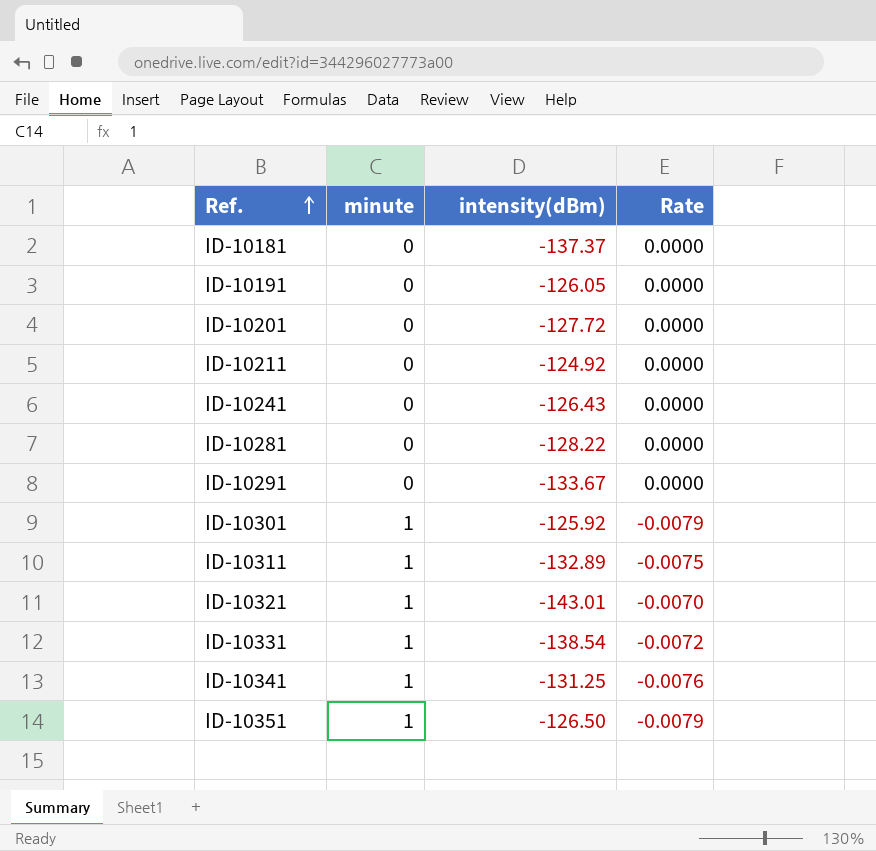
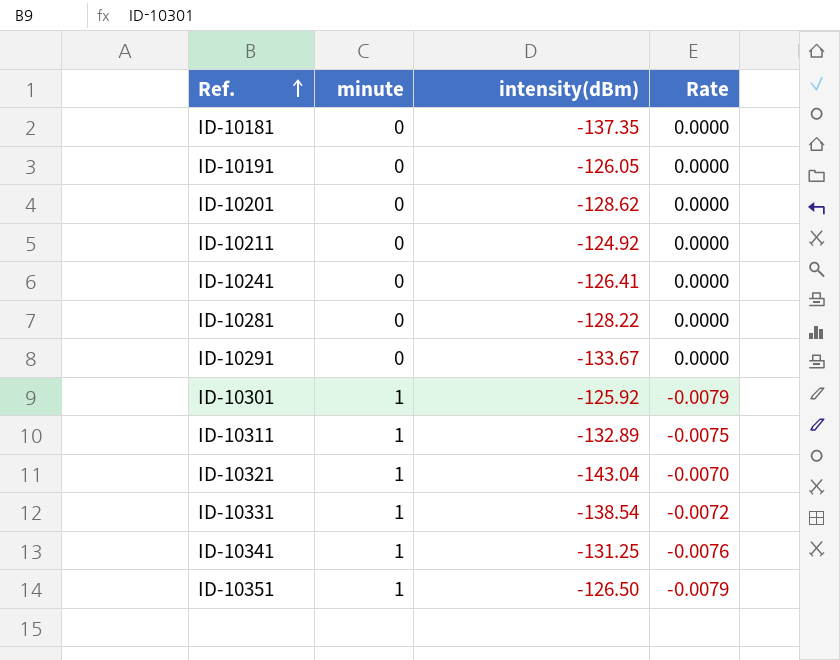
ID-10181 | intensity(dBm): -137.37 -> -137.35
ID-10201 | intensity(dBm): -127.72 -> -128.62
ID-10241 | intensity(dBm): -126.43 -> -126.41
ID-10321 | intensity(dBm): -143.01 -> -143.04

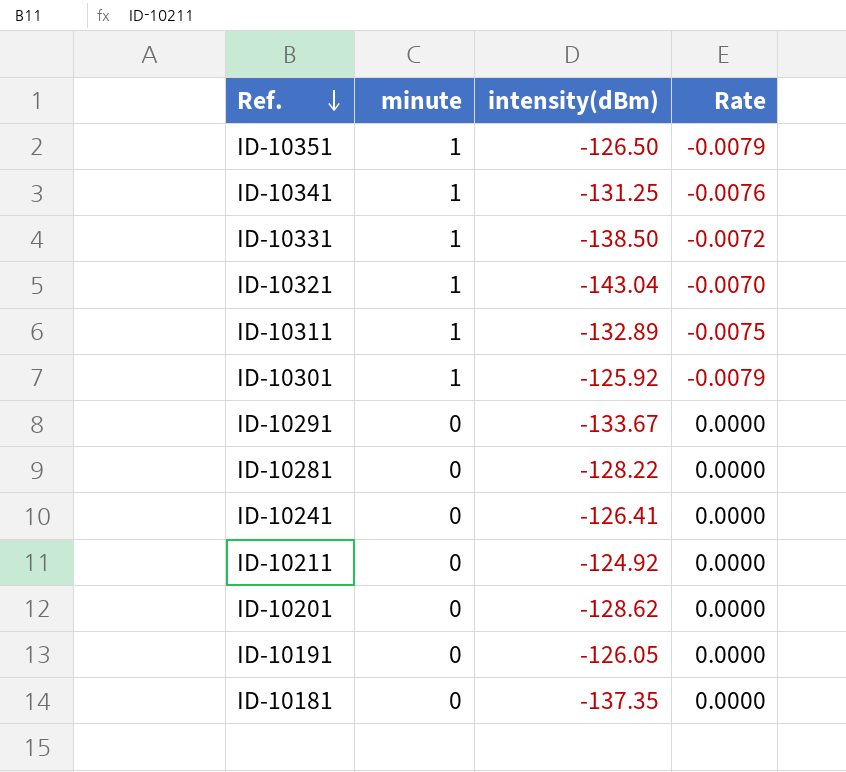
row order: Ref. ascending -> Ref. descending
ID-10331 | intensity(dBm): -138.54 -> -138.50

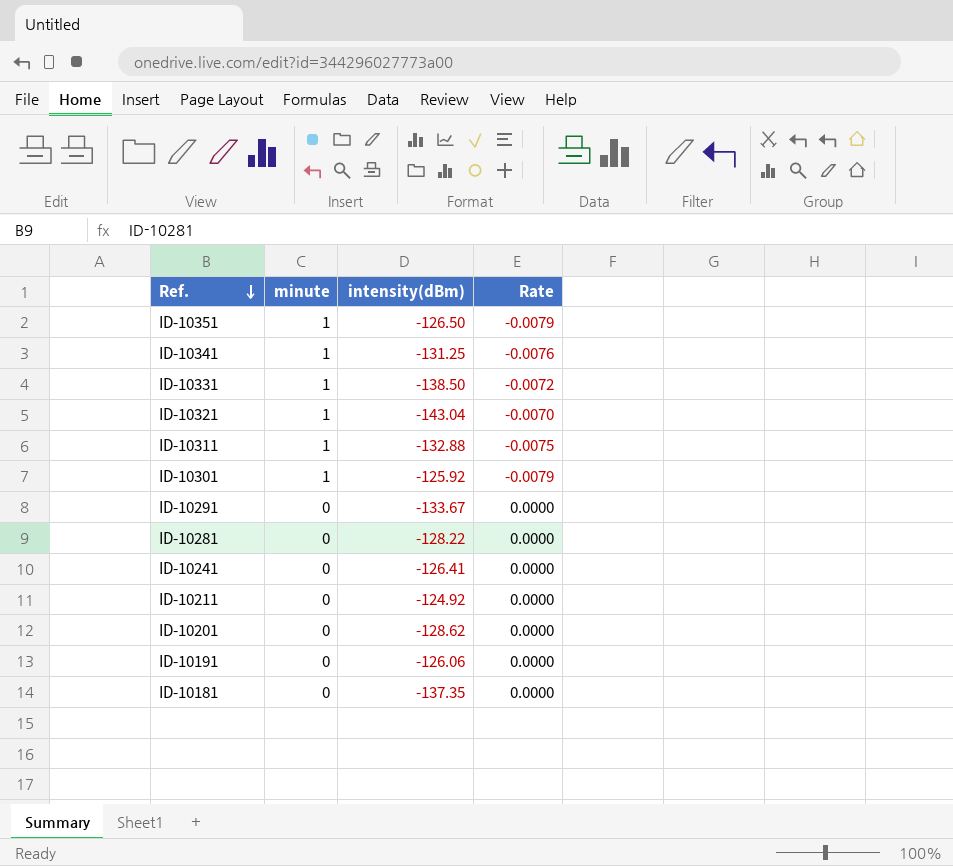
ID-10311 | intensity(dBm): -132.89 -> -132.88
ID-10191 | intensity(dBm): -126.05 -> -126.06

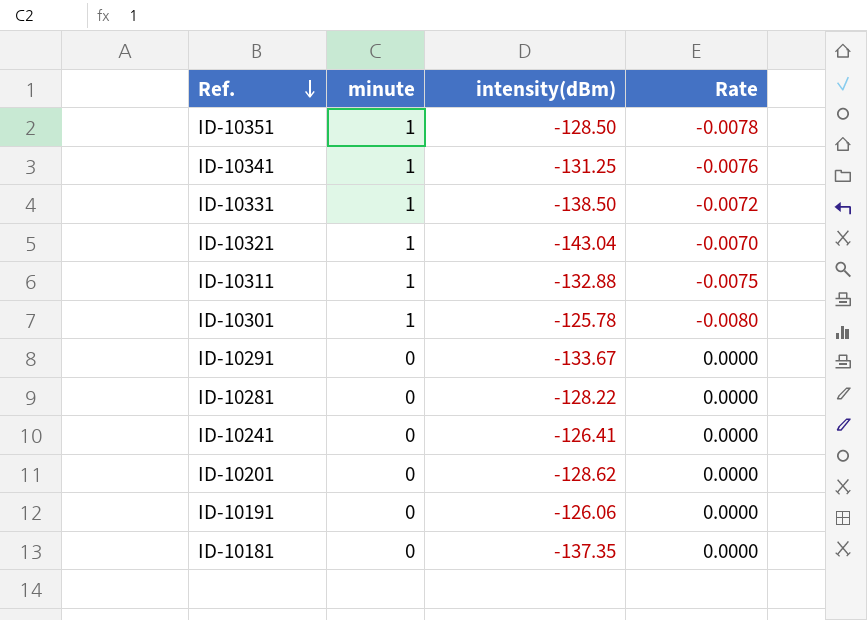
row ID-10211: 0 | -124.92 | 0.0000 -> none
ID-10351 | intensity(dBm): -126.50 -> -128.50
ID-10351 | Rate: -0.0079 -> -0.0078
ID-10301 | intensity(dBm): -125.92 -> -125.78
ID-10301 | Rate: -0.0079 -> -0.0080

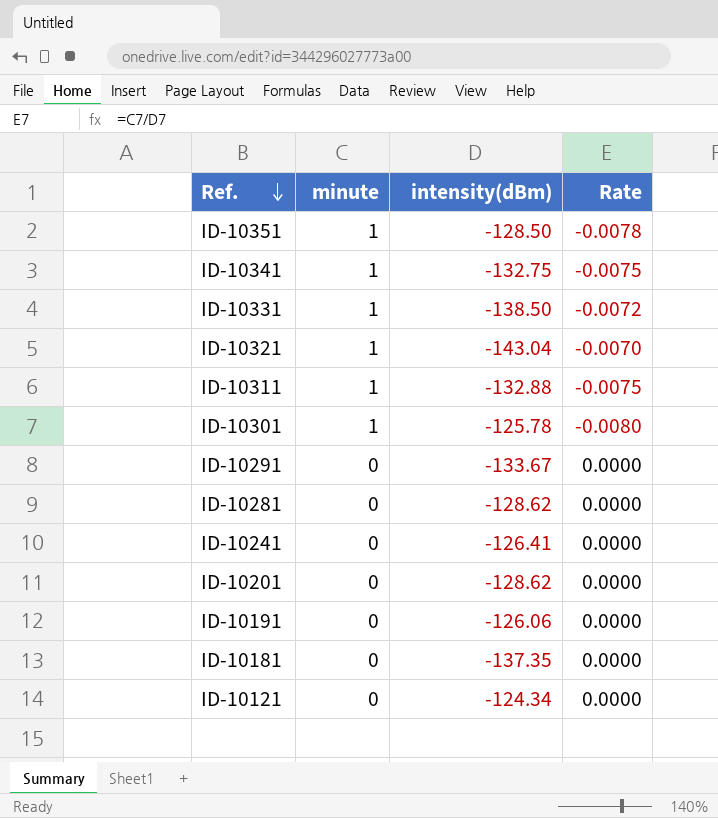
ID-10341 | intensity(dBm): -131.25 -> -132.75
ID-10341 | Rate: -0.0076 -> -0.0075
ID-10281 | intensity(dBm): -128.22 -> -128.62
row ID-10121: none -> 0 | -124.34 | 0.0000

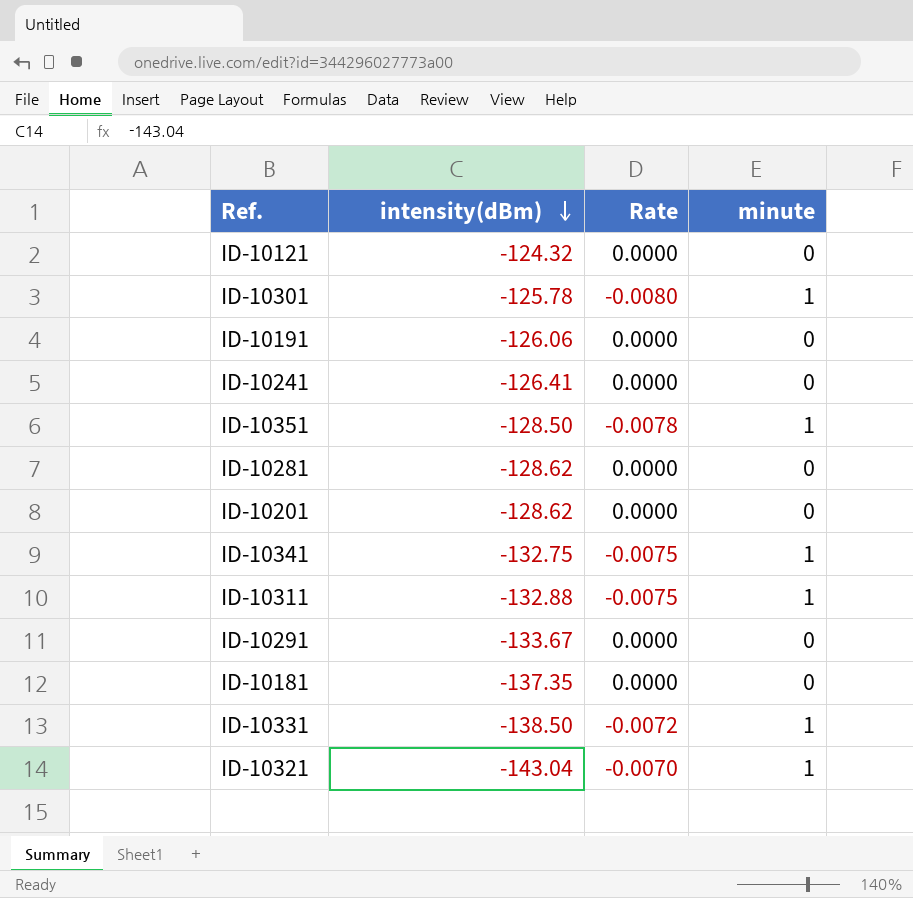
row order: Ref. descending -> intensity(dBm) descending
column minute | position: 2 -> 4
ID-10121 | intensity(dBm): -124.34 -> -124.32

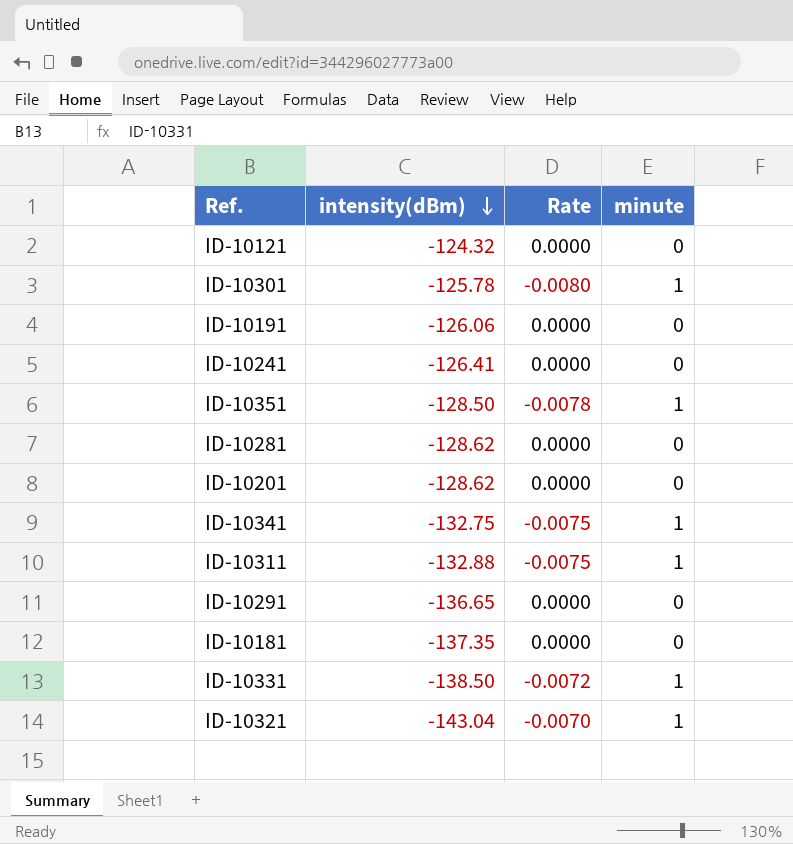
ID-10291 | intensity(dBm): -133.67 -> -136.65

